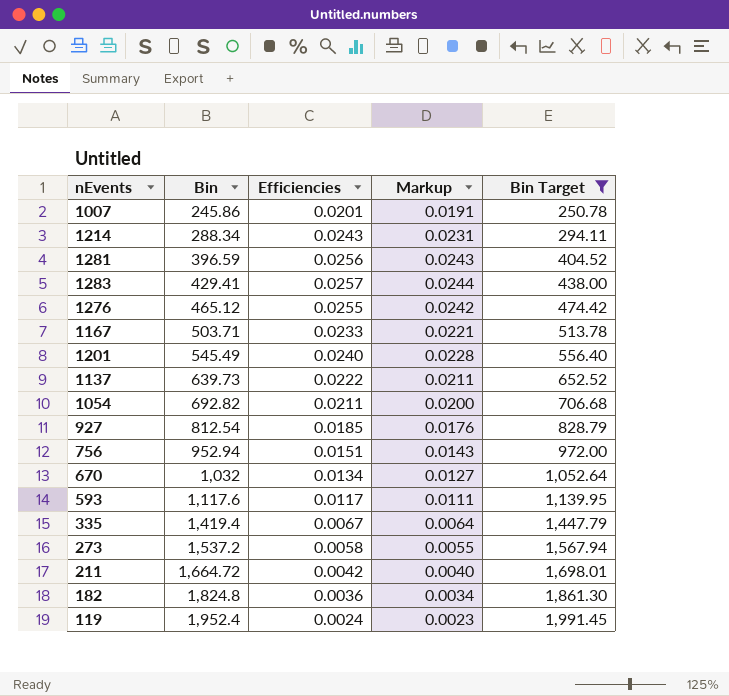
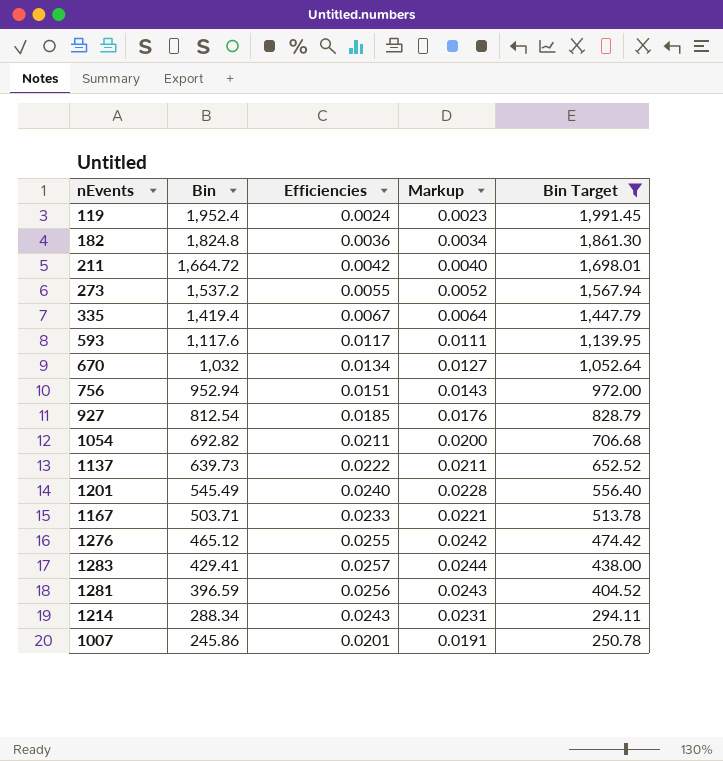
row order: Bin ascending -> Bin descending
273 | Efficiencies: 0.0058 -> 0.0055
273 | Markup: 0.0055 -> 0.0052

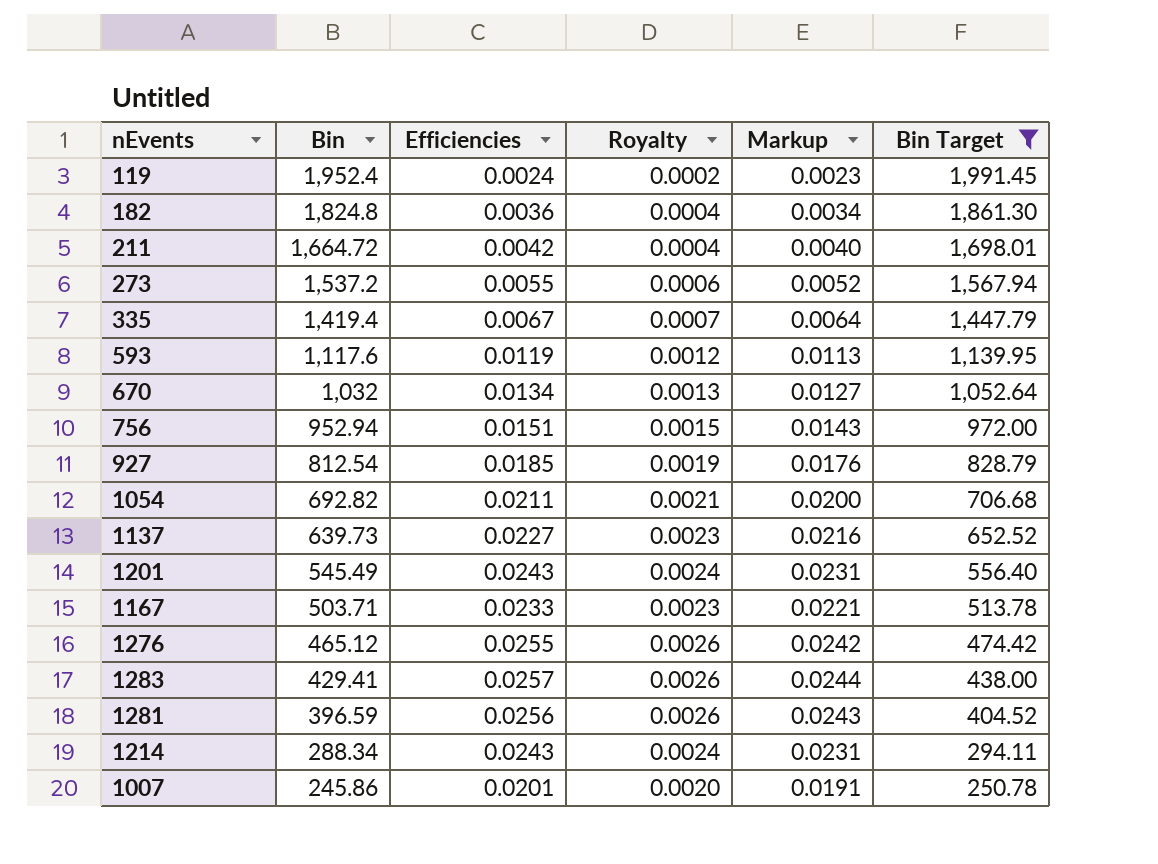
column Royalty | formula: none -> [Efficiencies] * 0.1
593 | Efficiencies: 0.0117 -> 0.0119
593 | Markup: 0.0111 -> 0.0113
1137 | Efficiencies: 0.0222 -> 0.0227
1137 | Markup: 0.0211 -> 0.0216
1201 | Efficiencies: 0.0240 -> 0.0243
1201 | Markup: 0.0228 -> 0.0231

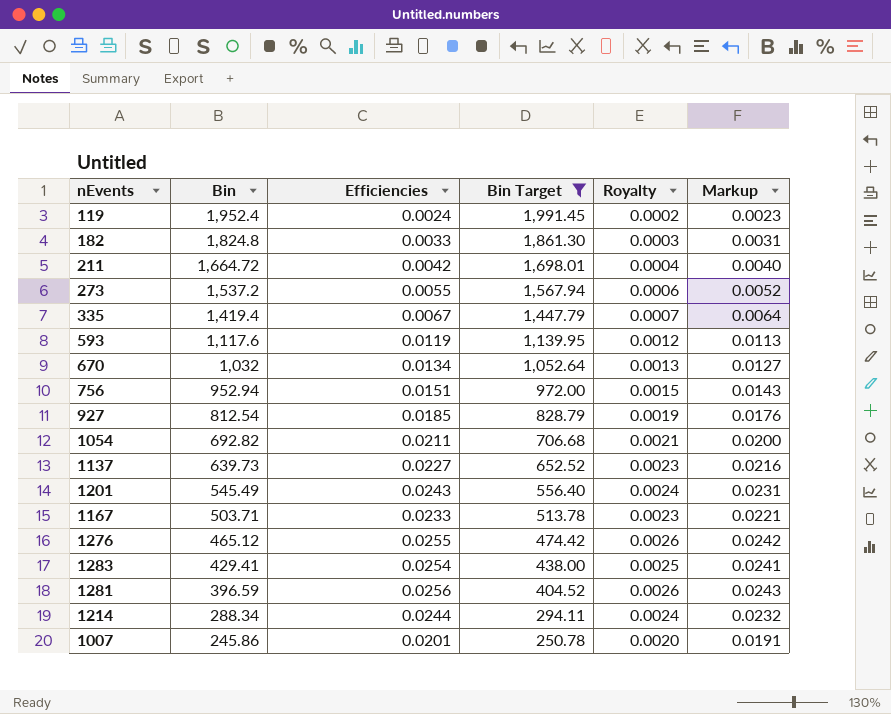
column Bin Target | position: 6 -> 4
182 | Efficiencies: 0.0036 -> 0.0033
182 | Royalty: 0.0004 -> 0.0003
182 | Markup: 0.0034 -> 0.0031
1283 | Efficiencies: 0.0257 -> 0.0254
1283 | Royalty: 0.0026 -> 0.0025
1283 | Markup: 0.0244 -> 0.0241
1214 | Efficiencies: 0.0243 -> 0.0244
1214 | Markup: 0.0231 -> 0.0232

